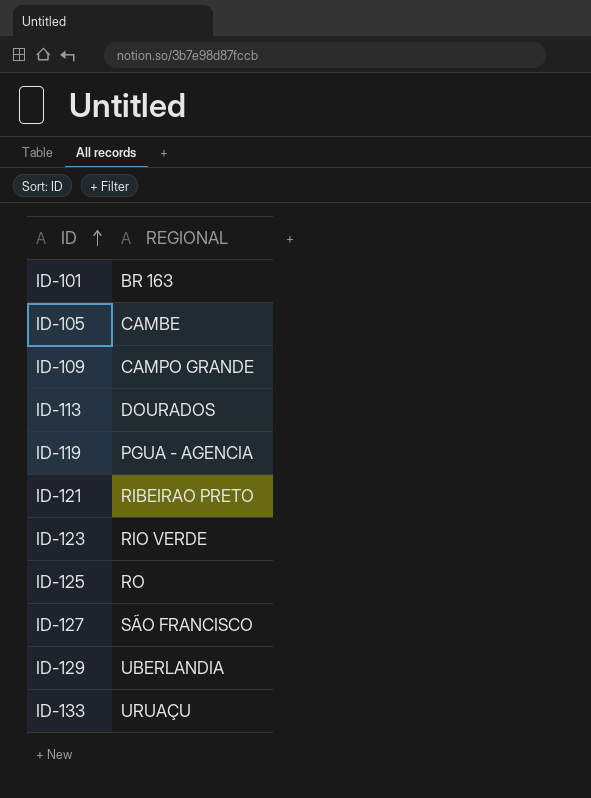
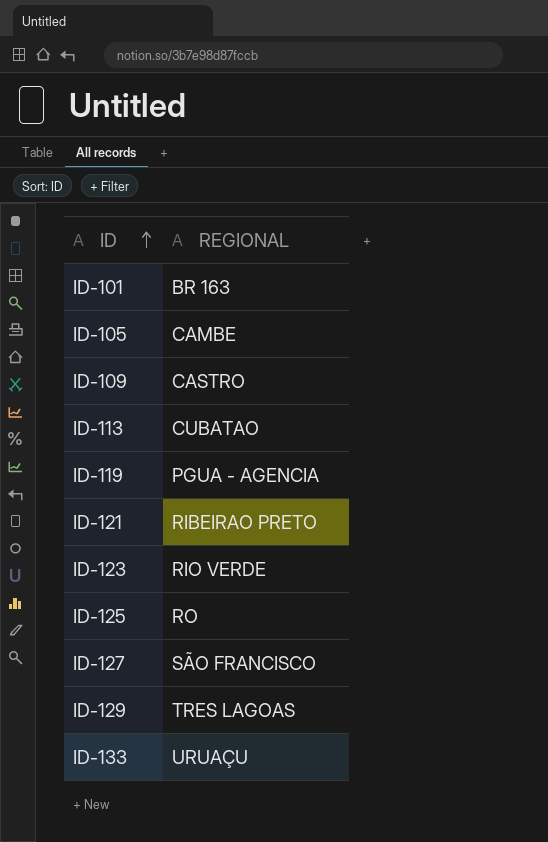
ID-109 | REGIONAL: CAMPO GRANDE -> CASTRO
ID-113 | REGIONAL: DOURADOS -> CUBATAO
ID-129 | REGIONAL: UBERLANDIA -> TRES LAGOAS

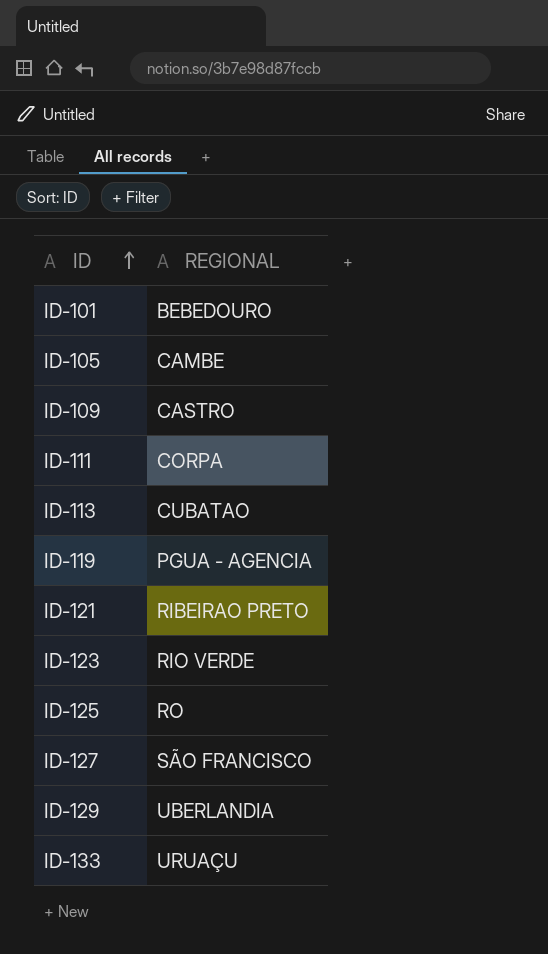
ID-101 | REGIONAL: BR 163 -> BEBEDOURO
row ID-111: none -> CORPA
ID-129 | REGIONAL: TRES LAGOAS -> UBERLANDIA

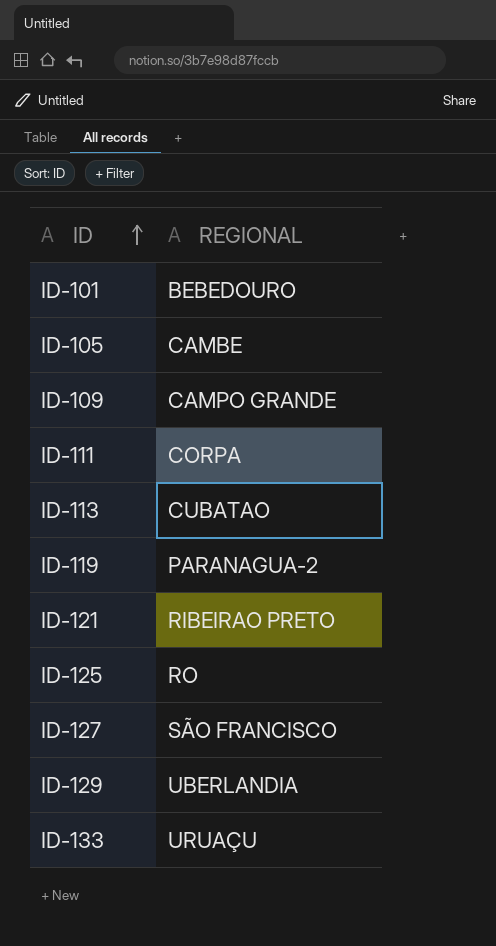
row ID-123: RIO VERDE -> none
ID-109 | REGIONAL: CASTRO -> CAMPO GRANDE
ID-119 | REGIONAL: PGUA - AGENCIA -> PARANAGUA-2

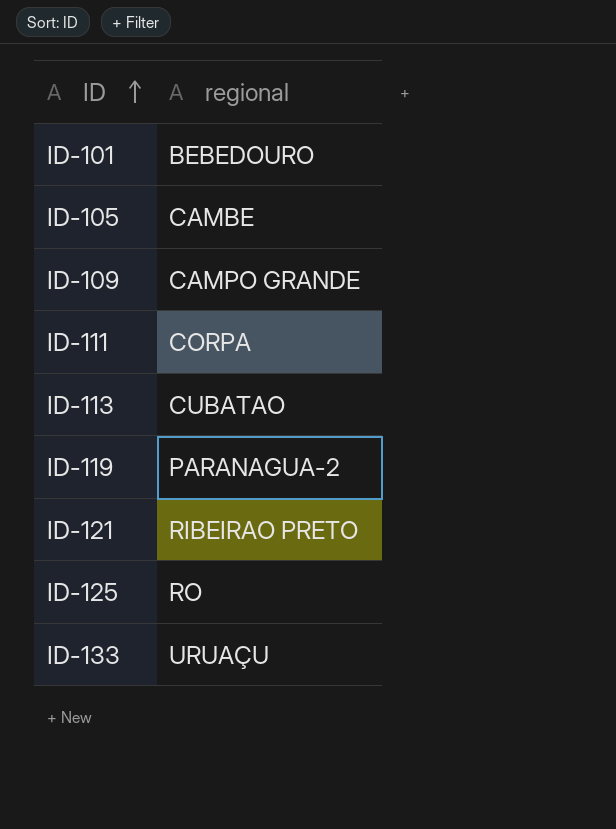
column name: REGIONAL -> regional
row ID-127: SÃO FRANCISCO -> none
row ID-129: UBERLANDIA -> none

